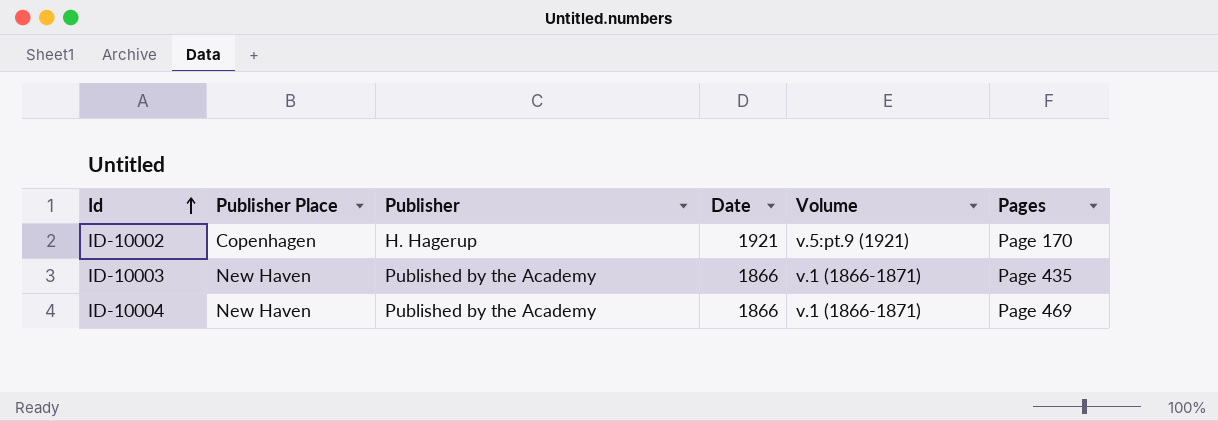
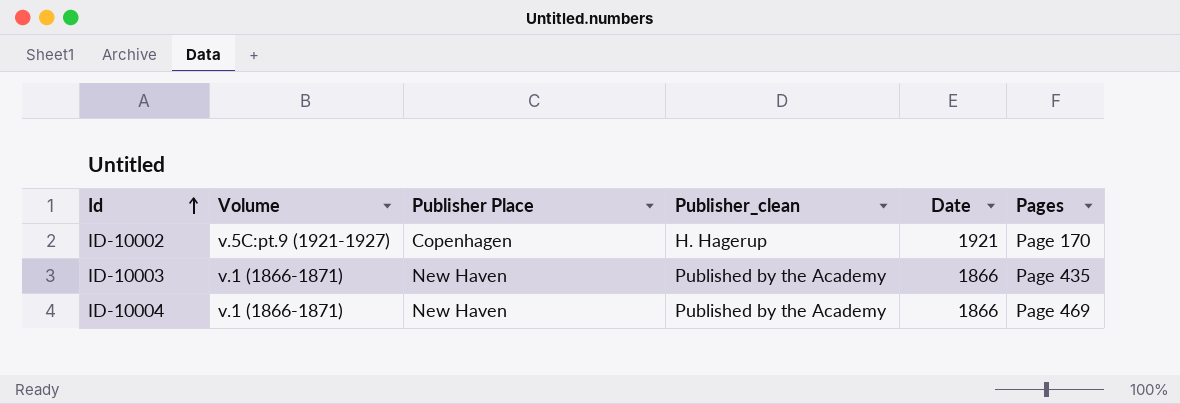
column Volume | position: 5 -> 2
column name: Publisher -> Publisher_clean
ID-10002 | Volume: v.5:pt.9 (1921) -> v.5C:pt.9 (1921-1927)

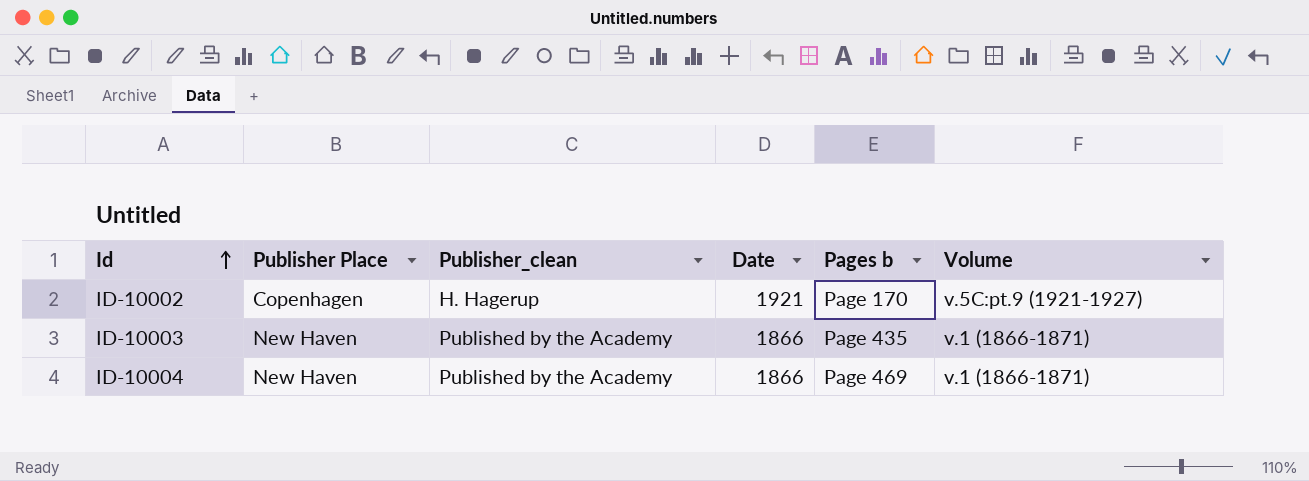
column name: Pages -> Pages b
column Volume | position: 2 -> 6

